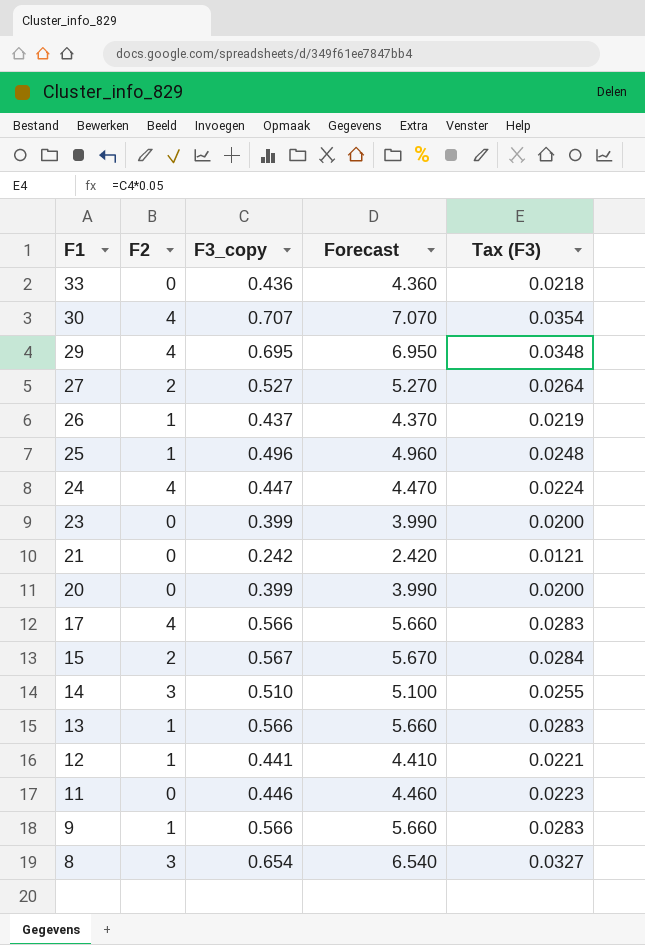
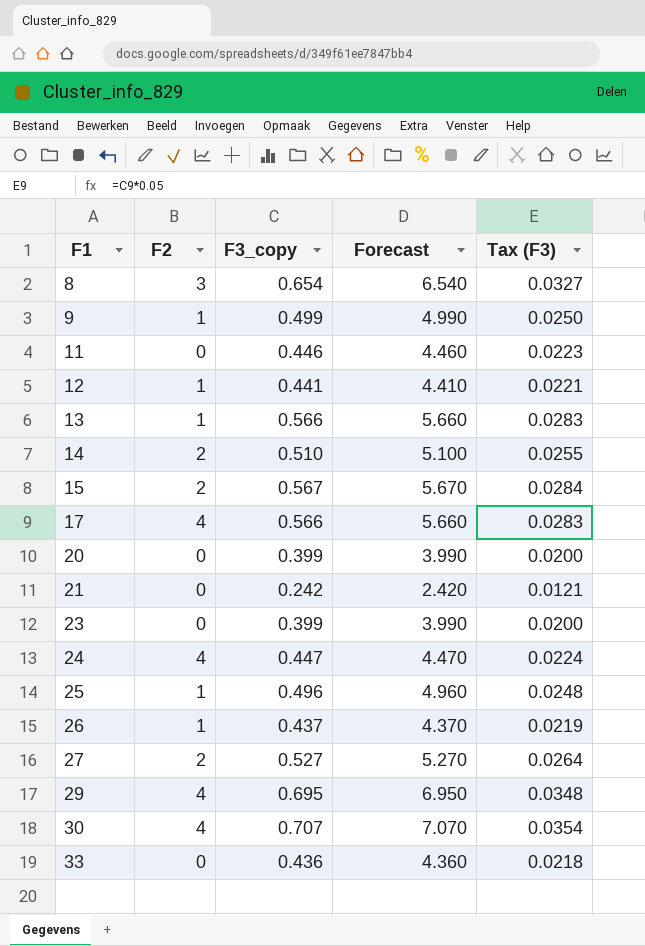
row order: F1 descending -> F1 ascending
9 | F3_copy: 0.566 -> 0.499
9 | Forecast: 5.660 -> 4.990
9 | Tax (F3): 0.0283 -> 0.0250
14 | F2: 3 -> 2

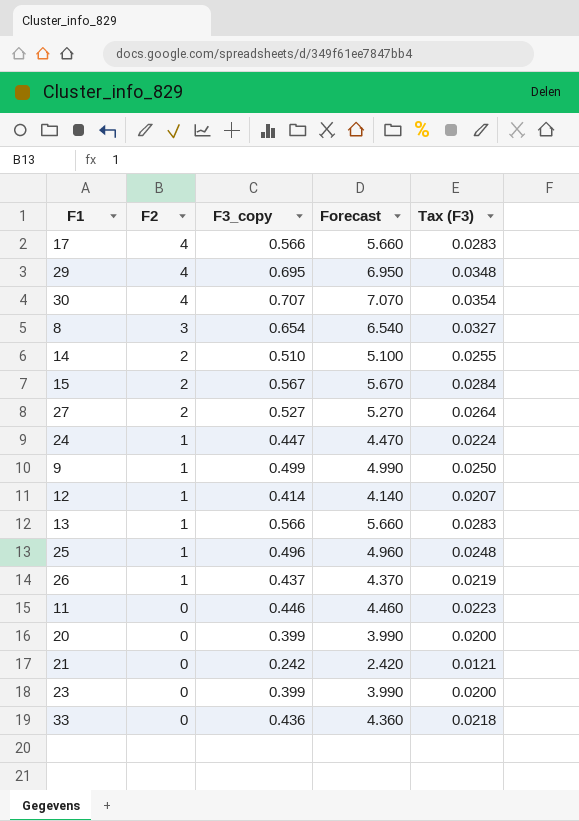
row order: F1 ascending -> F2 descending
24 | F2: 4 -> 1
12 | F3_copy: 0.441 -> 0.414
12 | Forecast: 4.410 -> 4.140
12 | Tax (F3): 0.0221 -> 0.0207

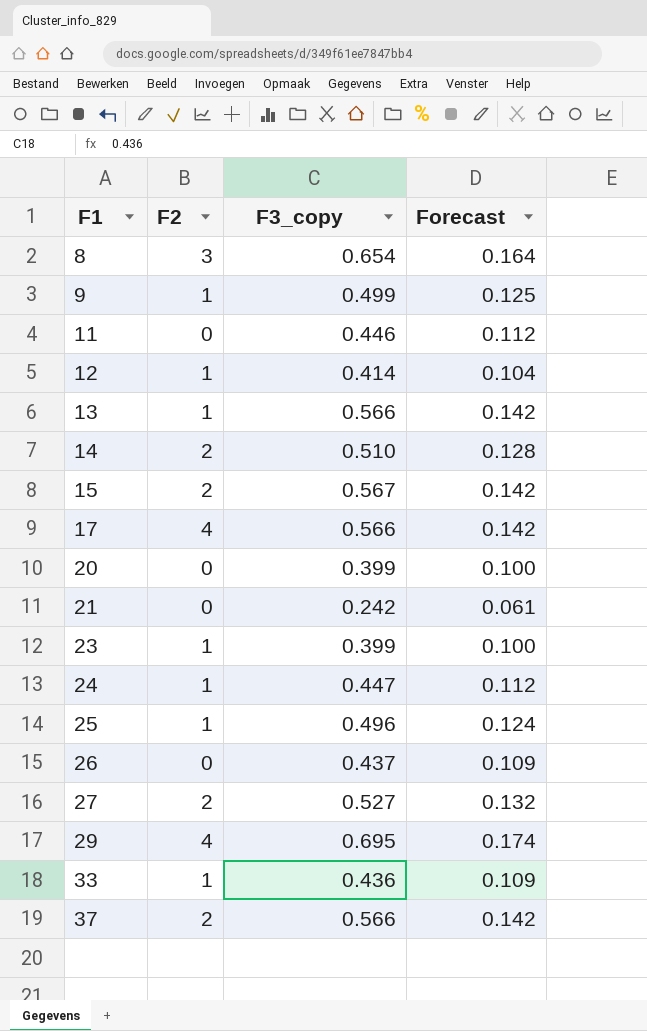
row order: F2 descending -> F1 ascending
column Tax (F3) | formula: [F3_copy] * 0.05 -> none
column Forecast | formula: [F3_copy] * 10 -> [F3_copy] * 0.25
row 30: 4 | 0.707 | 7.070 | 0.0354 -> none
23 | F2: 0 -> 1
26 | F2: 1 -> 0
33 | F2: 0 -> 1
row 37: none -> 2 | 0.566 | 0.142

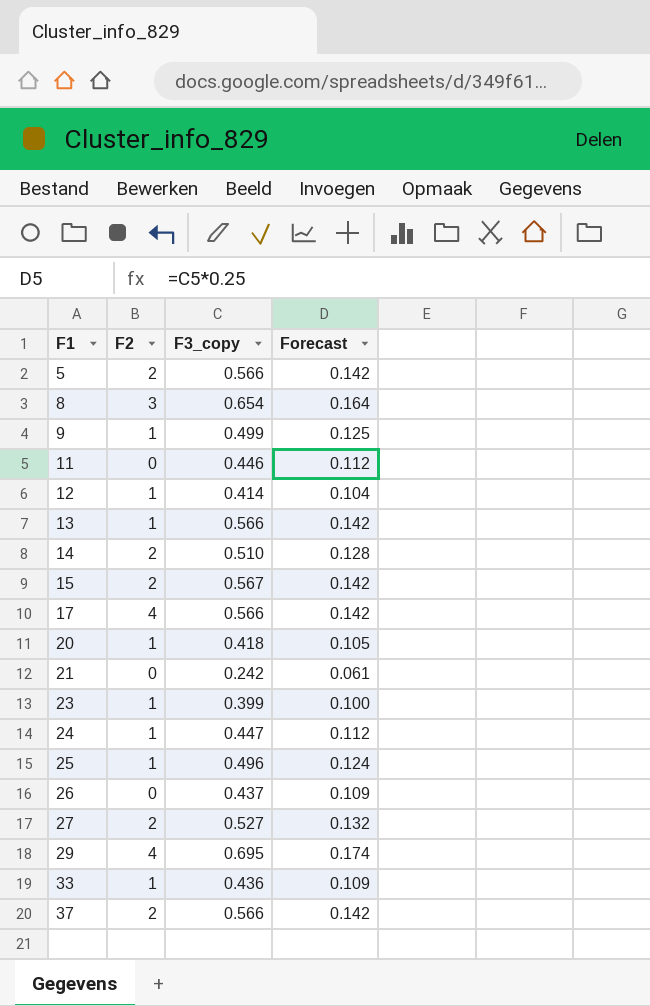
row 5: none -> 2 | 0.566 | 0.142
20 | F2: 0 -> 1
20 | F3_copy: 0.399 -> 0.418
20 | Forecast: 0.100 -> 0.105

